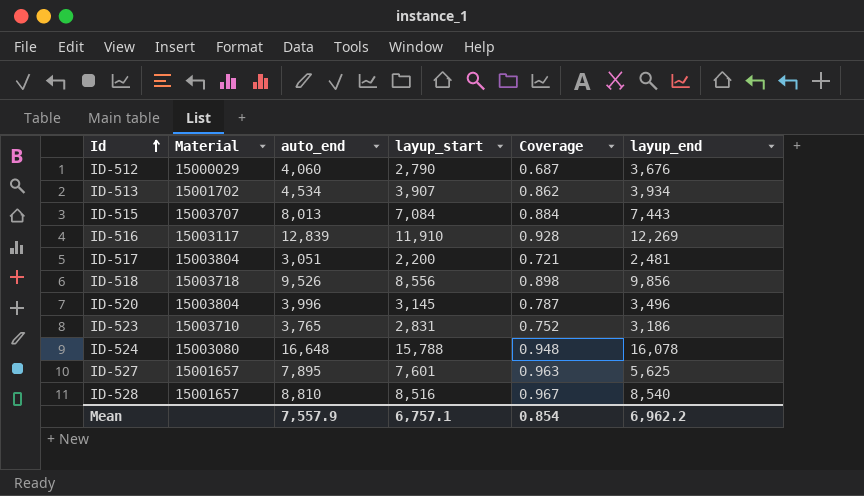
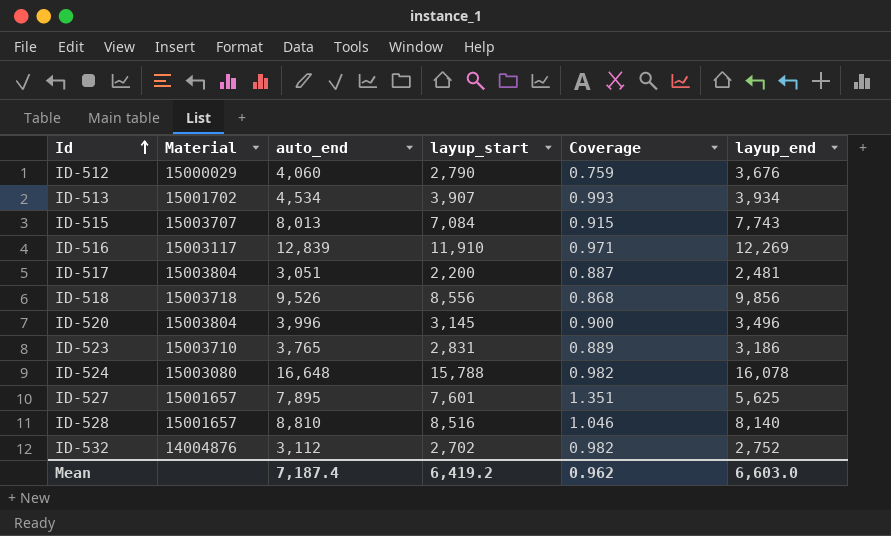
column Coverage | formula: [layup_start] / [auto_end] -> [layup_start] / [layup_end]
ID-515 | layup_end: 7,443 -> 7,743
ID-528 | layup_end: 8,540 -> 8,140
row ID-532: none -> 14004876 | 3,112 | 2,702 | 0.982 | 2,752
Mean | auto_end: 7,557.9 -> 7,187.4
Mean | layup_start: 6,757.1 -> 6,419.2
Mean | Coverage: 0.854 -> 0.962
Mean | layup_end: 6,962.2 -> 6,603.0

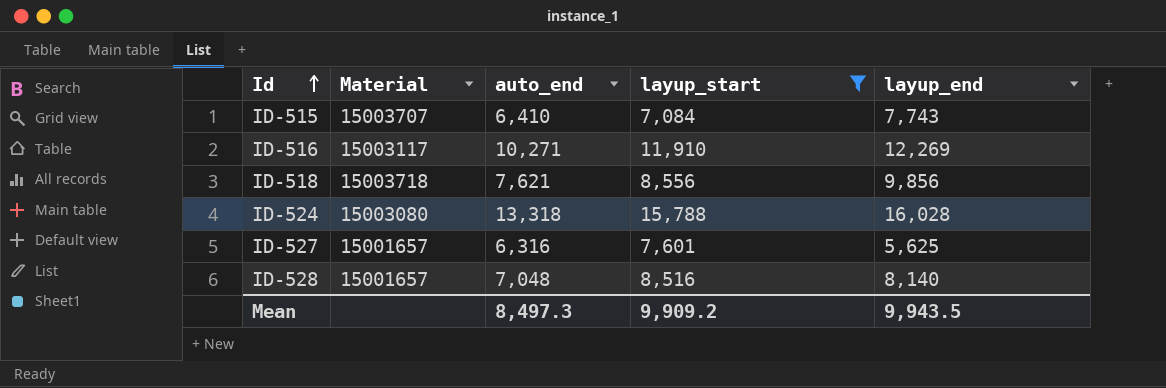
filter: none -> layup_start >= 7,084
column Coverage | formula: [layup_start] / [layup_end] -> none
ID-515 | auto_end: 8,013 -> 6,410
ID-516 | auto_end: 12,839 -> 10,271
ID-518 | auto_end: 9,526 -> 7,621
ID-524 | auto_end: 16,648 -> 13,318
ID-524 | layup_end: 16,078 -> 16,028
ID-527 | auto_end: 7,895 -> 6,316
ID-528 | auto_end: 8,810 -> 7,048
Mean | auto_end: 7,187.4 -> 8,497.3
Mean | layup_start: 6,419.2 -> 9,909.2
Mean | layup_end: 6,603.0 -> 9,943.5

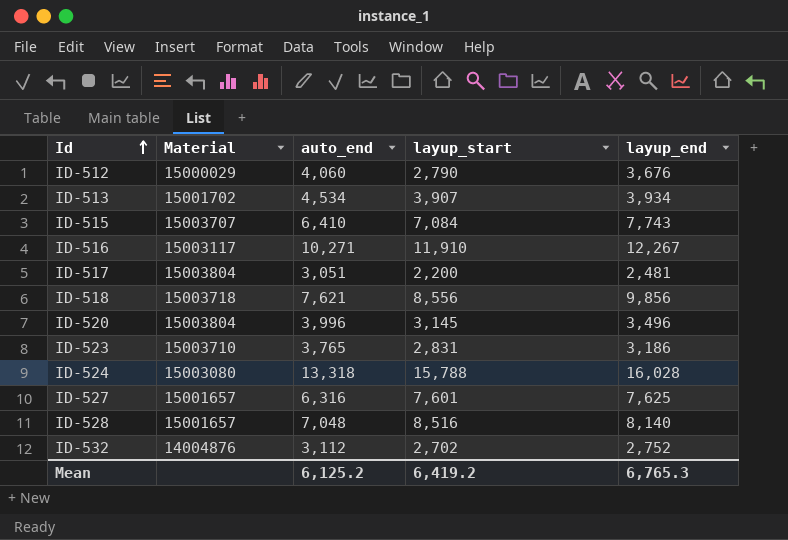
filter: layup_start >= 7,084 -> none
ID-516 | layup_end: 12,269 -> 12,267
ID-527 | layup_end: 5,625 -> 7,625
Mean | auto_end: 8,497.3 -> 6,125.2
Mean | layup_start: 9,909.2 -> 6,419.2
Mean | layup_end: 9,943.5 -> 6,765.3

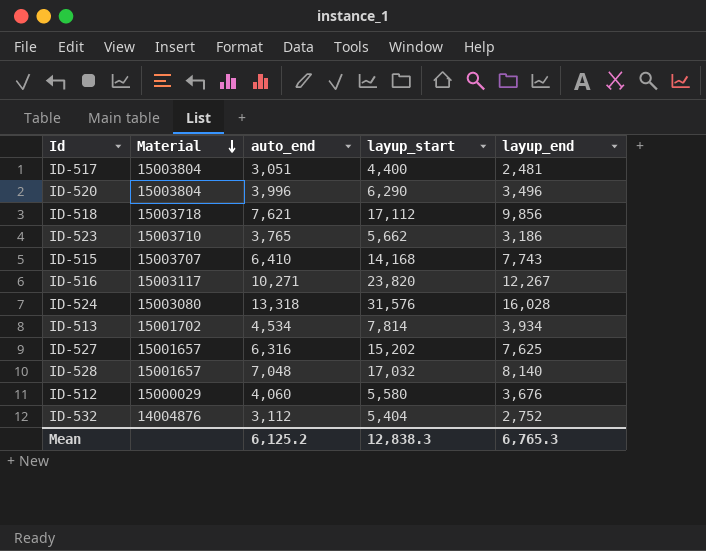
row order: Id ascending -> Material descending
ID-517 | layup_start: 2,200 -> 4,400
ID-520 | layup_start: 3,145 -> 6,290
ID-518 | layup_start: 8,556 -> 17,112
ID-523 | layup_start: 2,831 -> 5,662
ID-515 | layup_start: 7,084 -> 14,168
ID-516 | layup_start: 11,910 -> 23,820
ID-524 | layup_start: 15,788 -> 31,576
ID-513 | layup_start: 3,907 -> 7,814
ID-527 | layup_start: 7,601 -> 15,202
ID-528 | layup_start: 8,516 -> 17,032
ID-512 | layup_start: 2,790 -> 5,580
ID-532 | layup_start: 2,702 -> 5,404
Mean | layup_start: 6,419.2 -> 12,838.3

